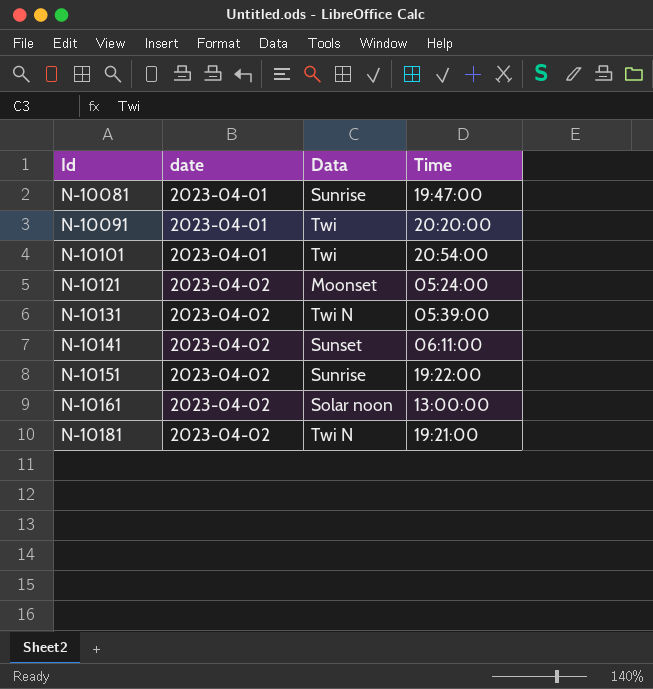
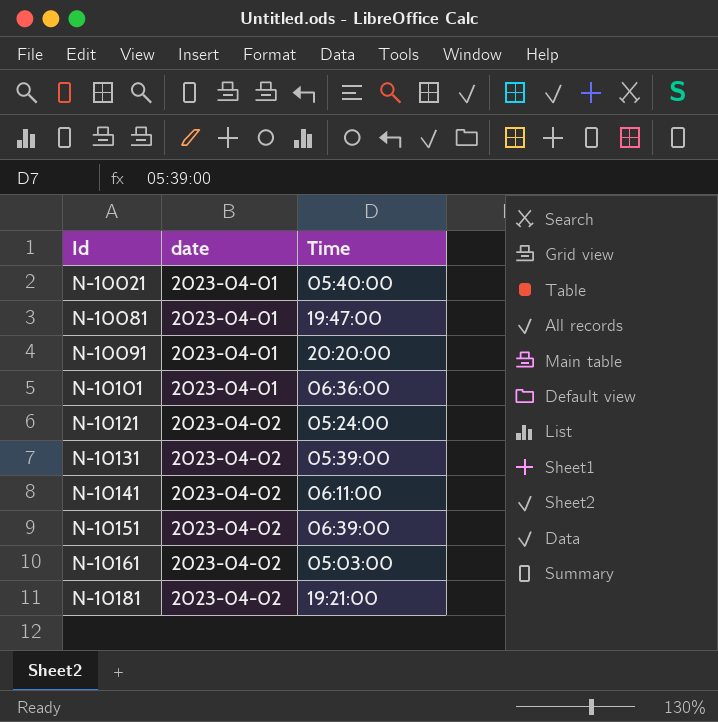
column Data | position: 3 -> none
row N-10021: none -> 2023-04-01 | 05:40:00
N-10101 | Time: 20:54:00 -> 06:36:00
N-10151 | Time: 19:22:00 -> 06:39:00
N-10161 | Time: 13:00:00 -> 05:03:00

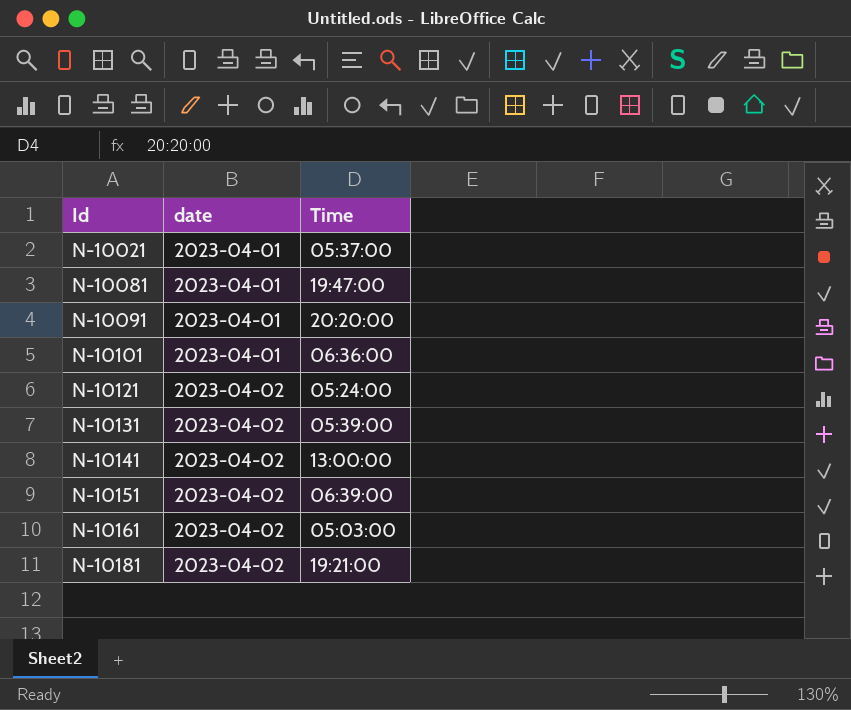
N-10021 | Time: 05:40:00 -> 05:37:00
N-10141 | Time: 06:11:00 -> 13:00:00

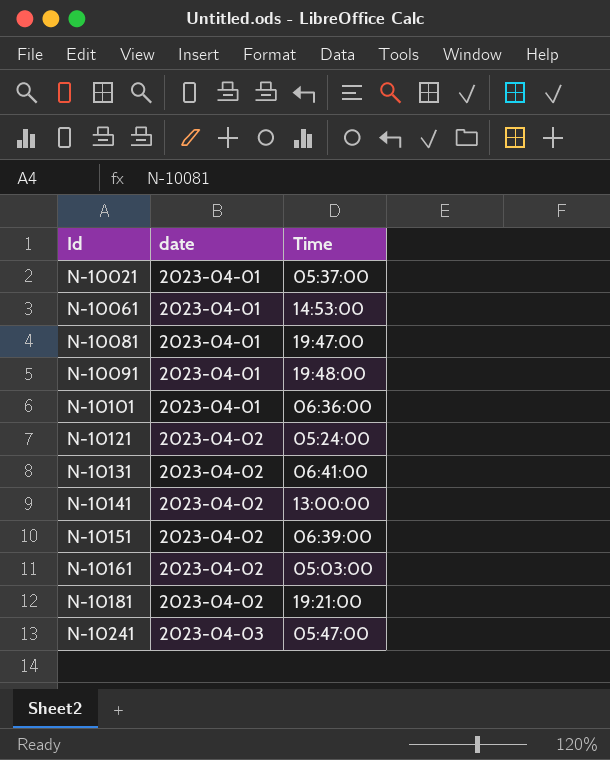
row N-10061: none -> 2023-04-01 | 14:53:00
N-10091 | Time: 20:20:00 -> 19:48:00
N-10131 | Time: 05:39:00 -> 06:41:00
row N-10241: none -> 2023-04-03 | 05:47:00

